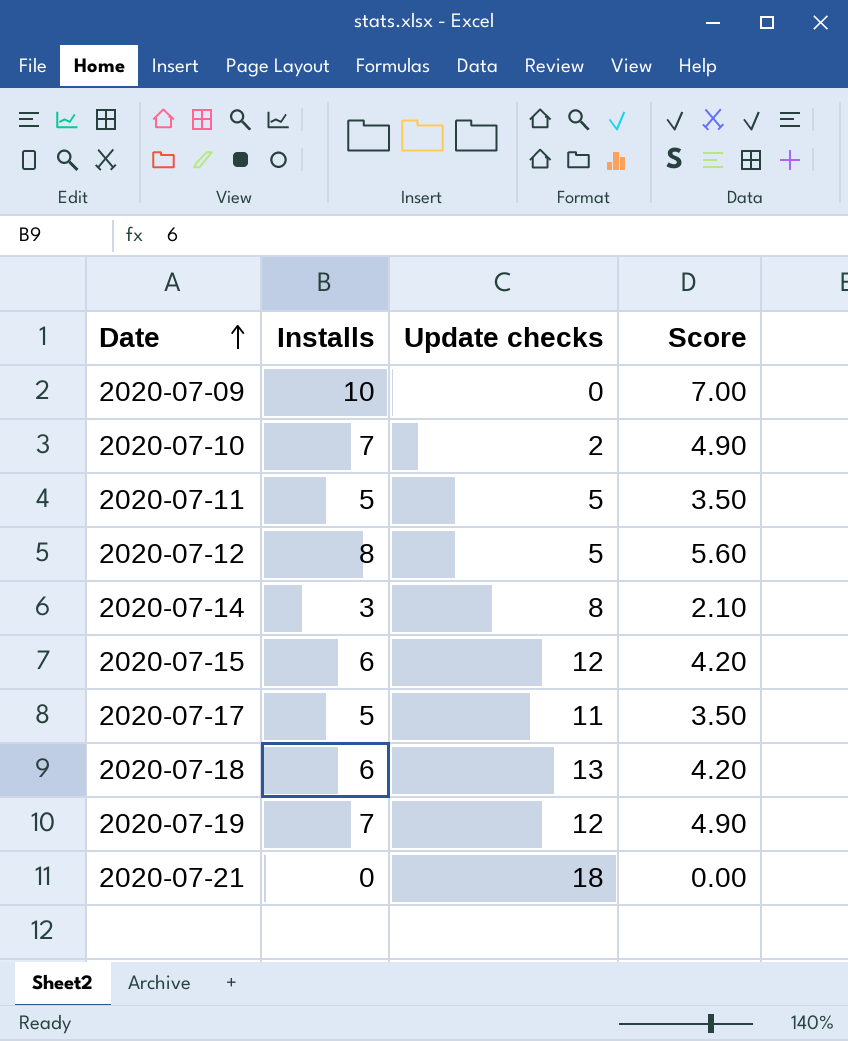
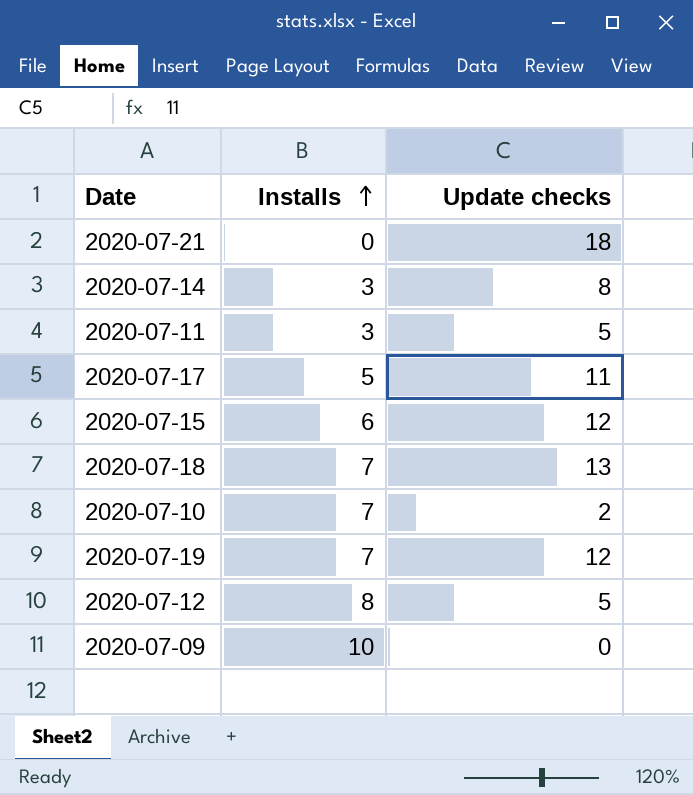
row order: Date ascending -> Installs ascending
column Score | formula: [Installs] * 0.7 -> none
2020-07-11 | Installs: 5 -> 3
2020-07-18 | Installs: 6 -> 7

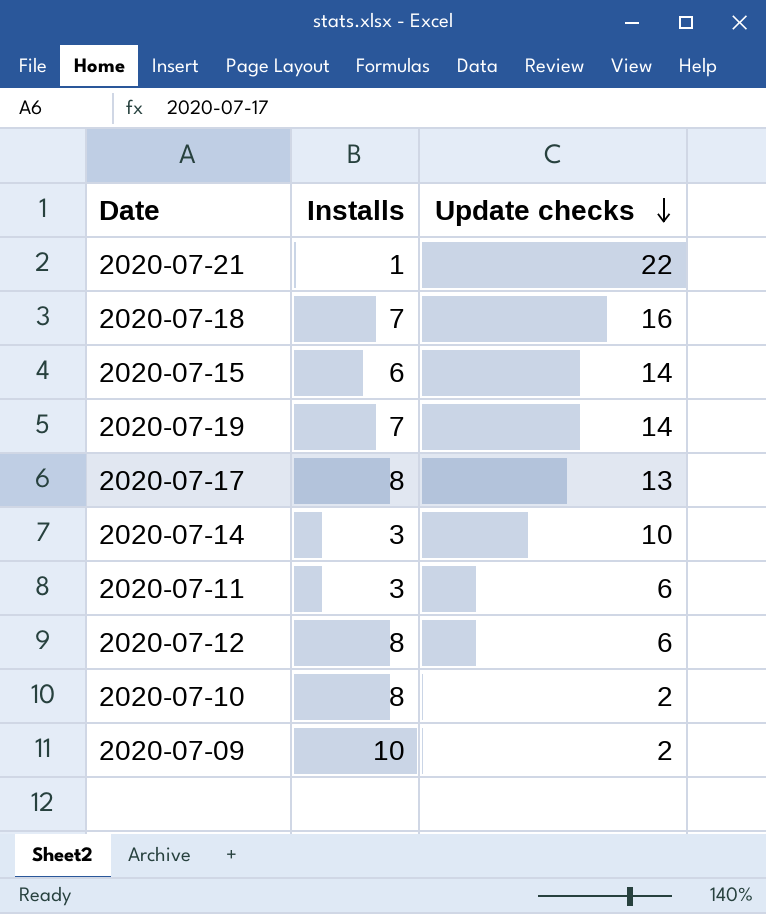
row order: Installs ascending -> Update checks descending
2020-07-21 | Installs: 0 -> 1
2020-07-21 | Update checks: 18 -> 22
2020-07-18 | Update checks: 13 -> 16
2020-07-15 | Update checks: 12 -> 14
2020-07-19 | Update checks: 12 -> 14
2020-07-17 | Installs: 5 -> 8
2020-07-17 | Update checks: 11 -> 13
2020-07-14 | Update checks: 8 -> 10
2020-07-11 | Update checks: 5 -> 6
2020-07-12 | Update checks: 5 -> 6
2020-07-10 | Installs: 7 -> 8
2020-07-09 | Update checks: 0 -> 2

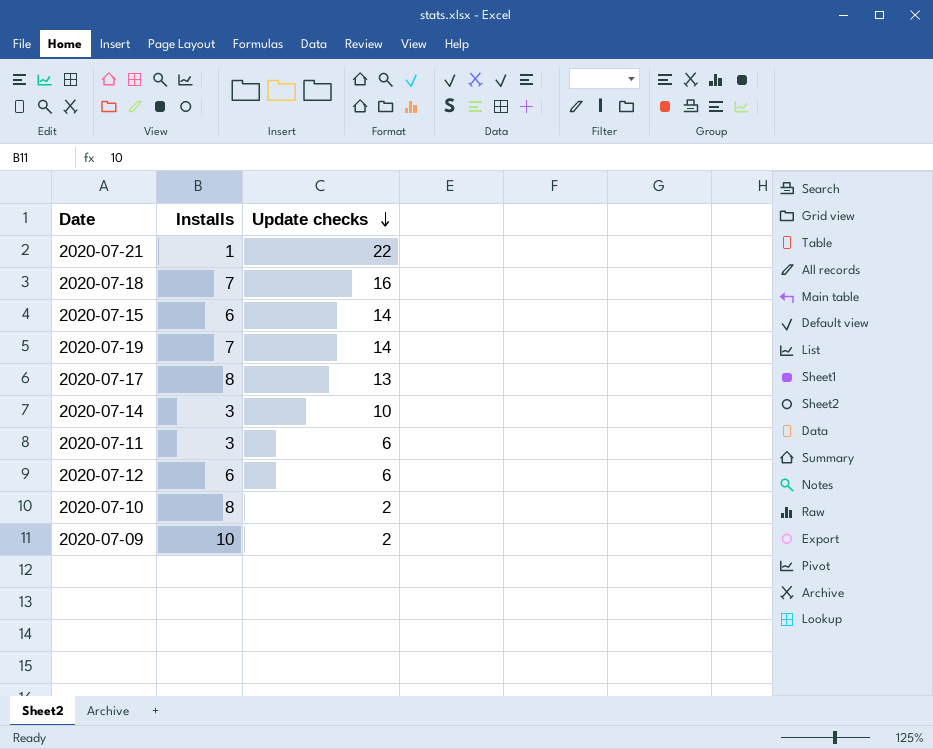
2020-07-12 | Installs: 8 -> 6

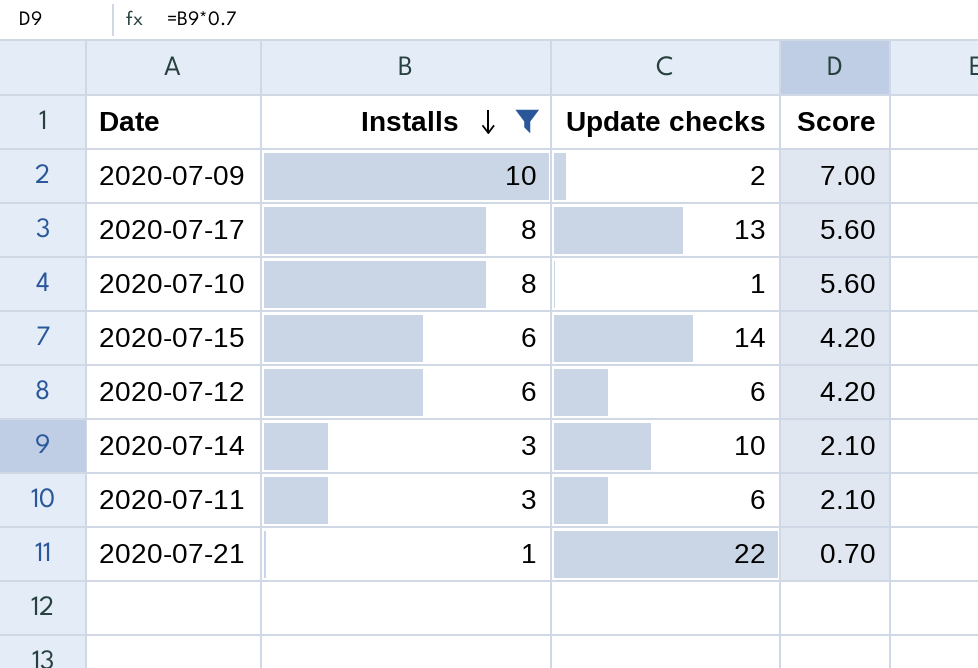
filter: none -> Installs != 7
row order: Update checks descending -> Installs descending
column Score | formula: none -> [Installs] * 0.7
2020-07-10 | Update checks: 2 -> 1

